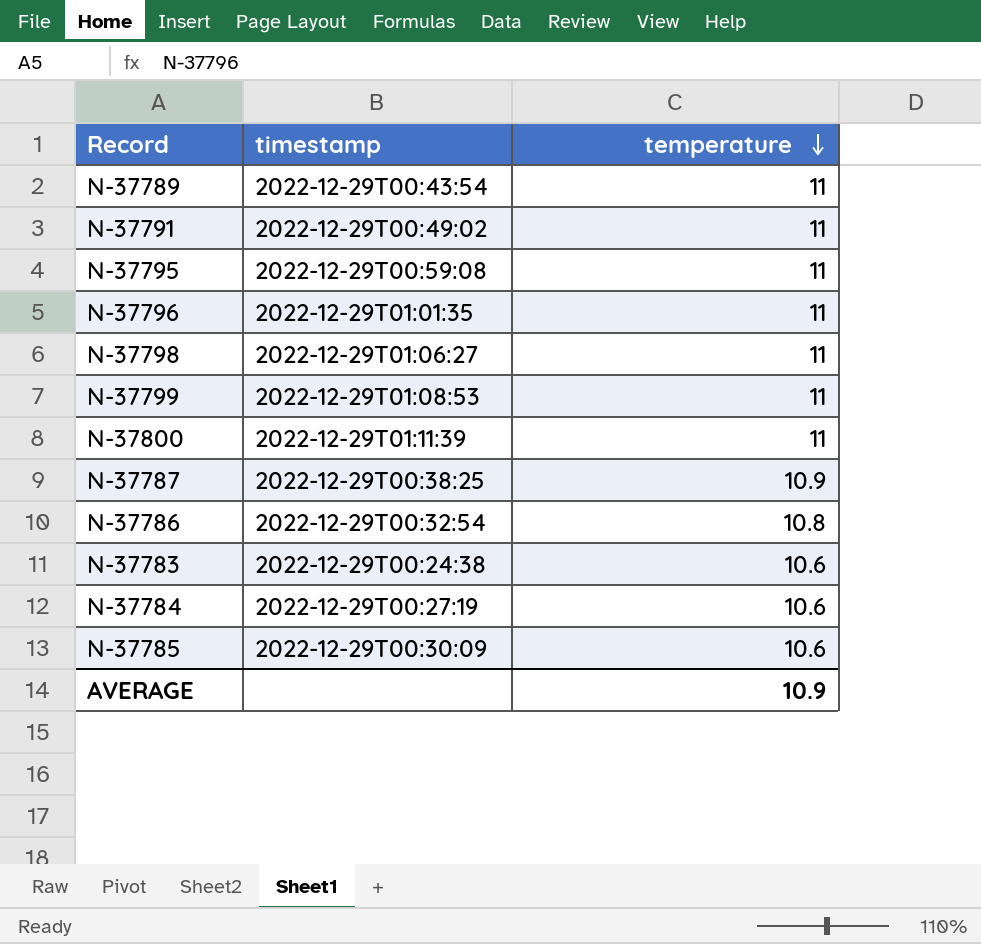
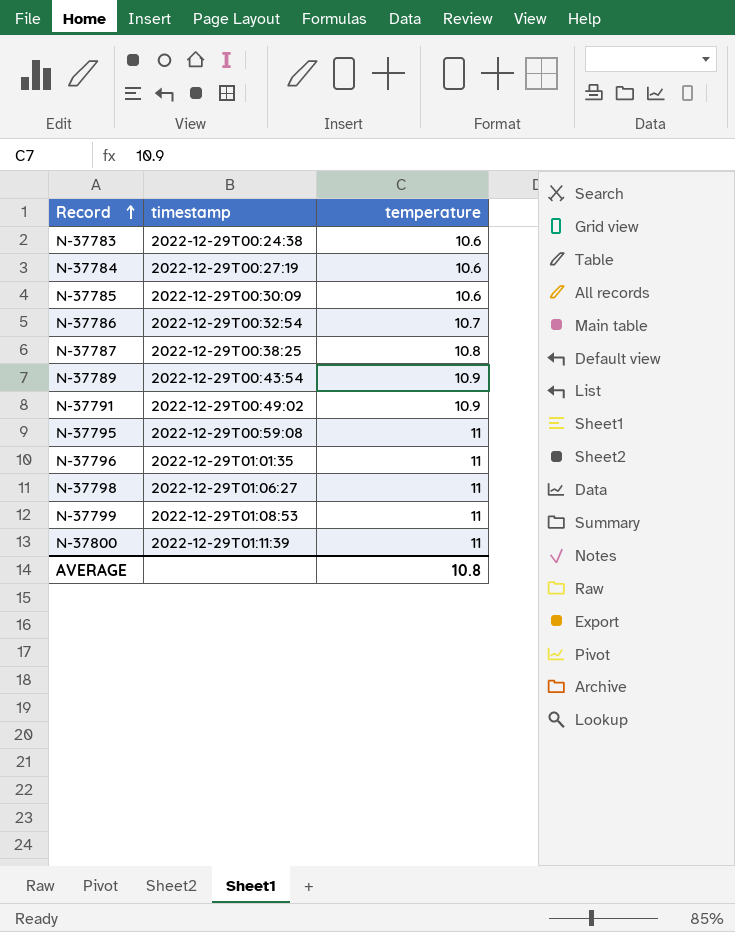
row order: temperature descending -> Record ascending
N-37786 | temperature: 10.8 -> 10.7
N-37787 | temperature: 10.9 -> 10.8
N-37789 | temperature: 11 -> 10.9
N-37791 | temperature: 11 -> 10.9
AVERAGE | temperature: 10.9 -> 10.8

